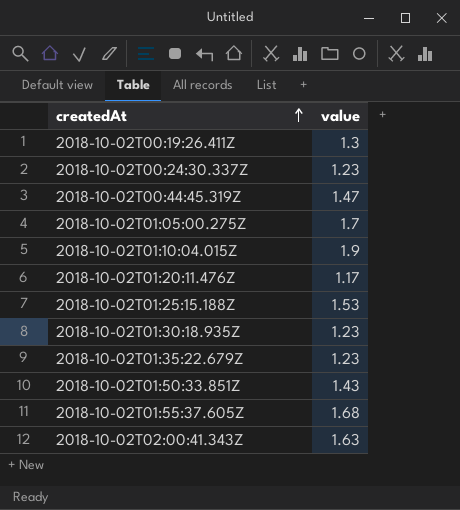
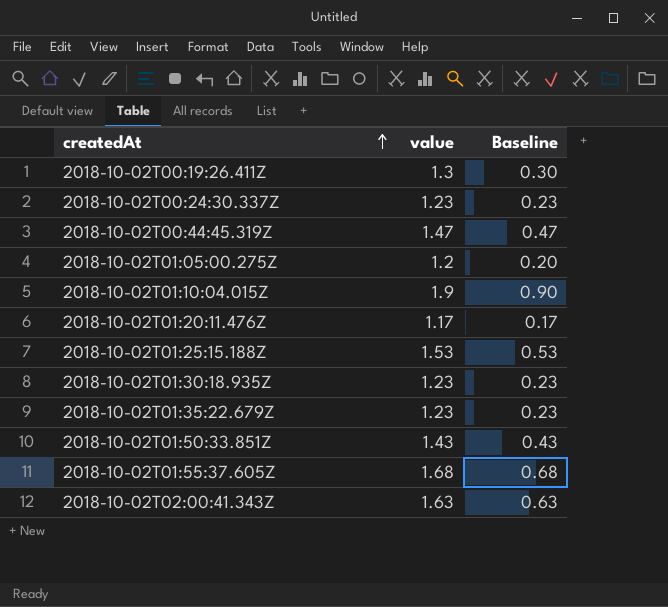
column Baseline | formula: none -> [value] - 1
2018-10-02T01:05:00.275Z | value: 1.7 -> 1.2

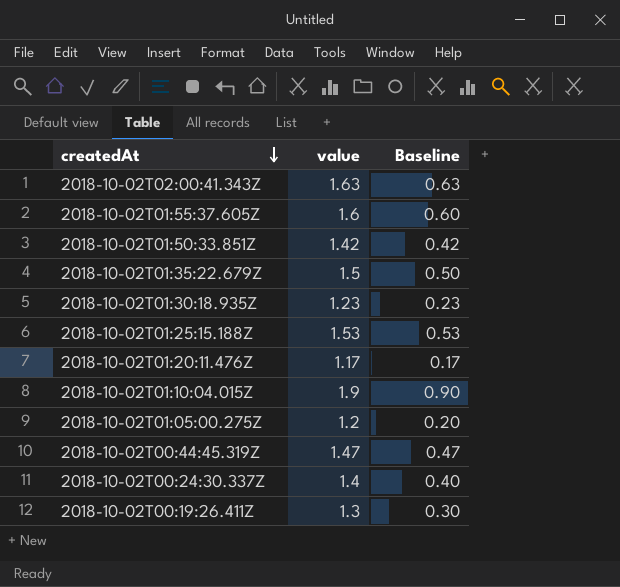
row order: createdAt ascending -> createdAt descending
2018-10-02T01:55:37.605Z | value: 1.68 -> 1.6
2018-10-02T01:55:37.605Z | Baseline: 0.68 -> 0.60
2018-10-02T01:50:33.851Z | value: 1.43 -> 1.42
2018-10-02T01:50:33.851Z | Baseline: 0.43 -> 0.42
2018-10-02T01:35:22.679Z | value: 1.23 -> 1.5
2018-10-02T01:35:22.679Z | Baseline: 0.23 -> 0.50
2018-10-02T00:24:30.337Z | value: 1.23 -> 1.4
2018-10-02T00:24:30.337Z | Baseline: 0.23 -> 0.40

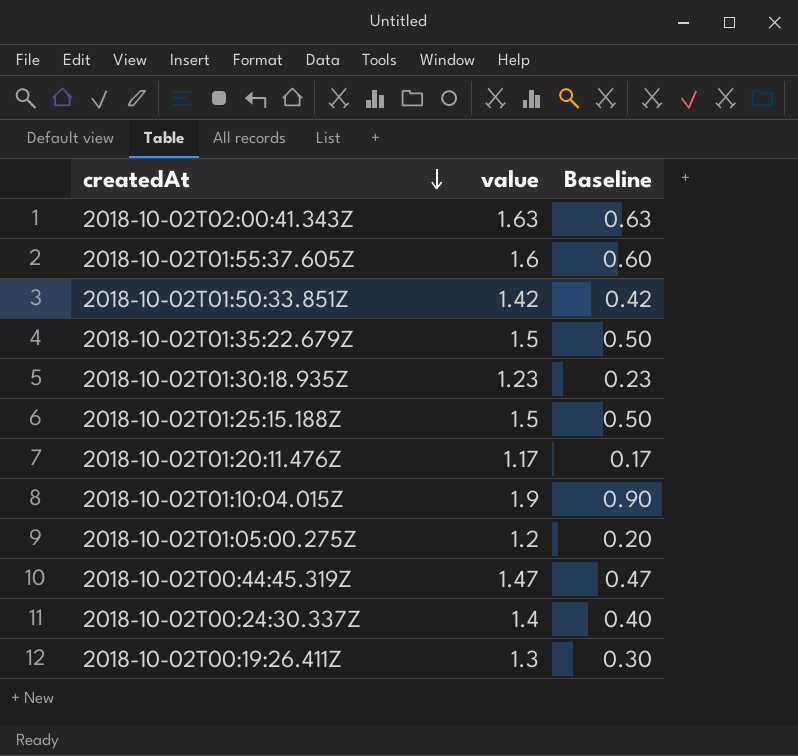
2018-10-02T01:25:15.188Z | value: 1.53 -> 1.5
2018-10-02T01:25:15.188Z | Baseline: 0.53 -> 0.50

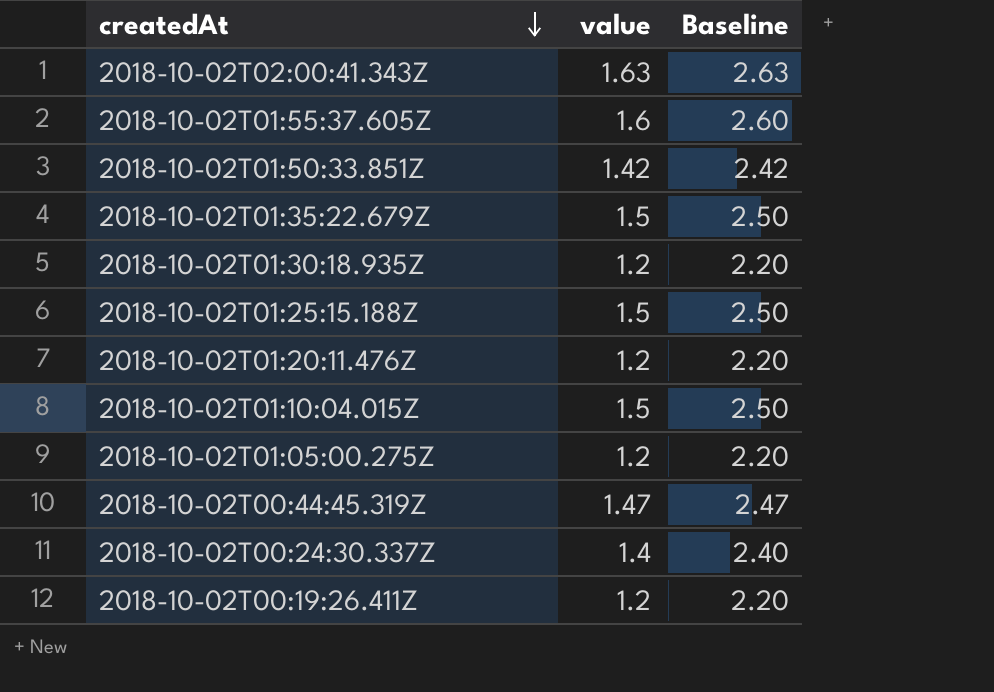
column Baseline | formula: [value] - 1 -> [value] + 1
2018-10-02T01:30:18.935Z | value: 1.23 -> 1.2
2018-10-02T01:20:11.476Z | value: 1.17 -> 1.2
2018-10-02T01:10:04.015Z | value: 1.9 -> 1.5
2018-10-02T00:19:26.411Z | value: 1.3 -> 1.2

